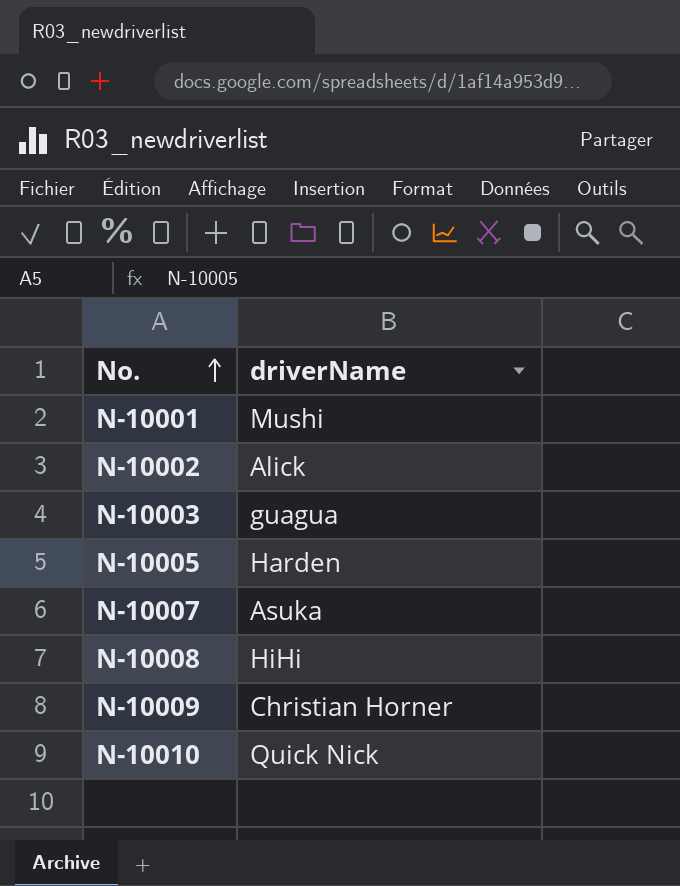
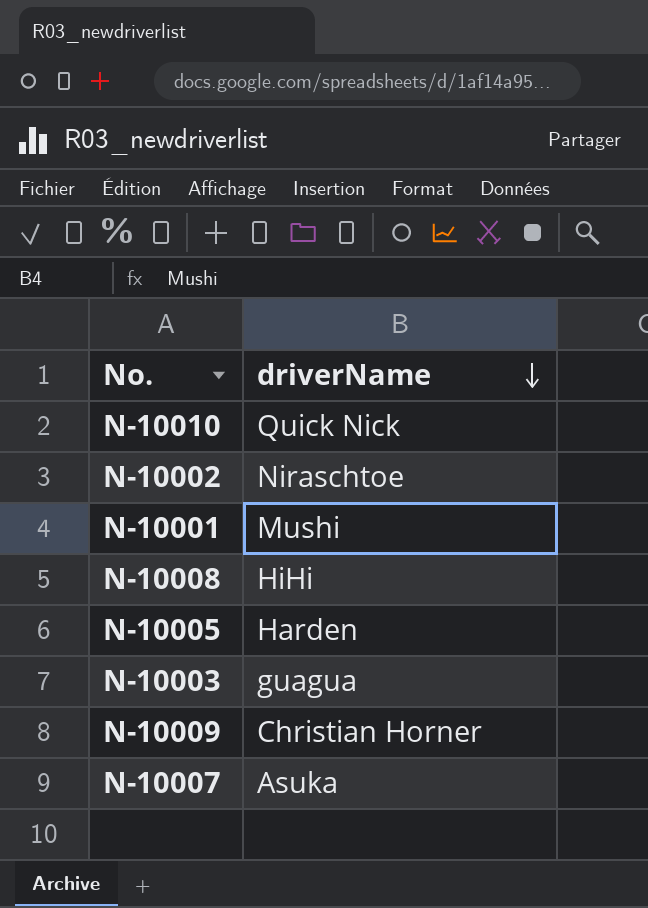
row order: No. ascending -> driverName descending
N-10002 | driverName: Alick -> Niraschtoe

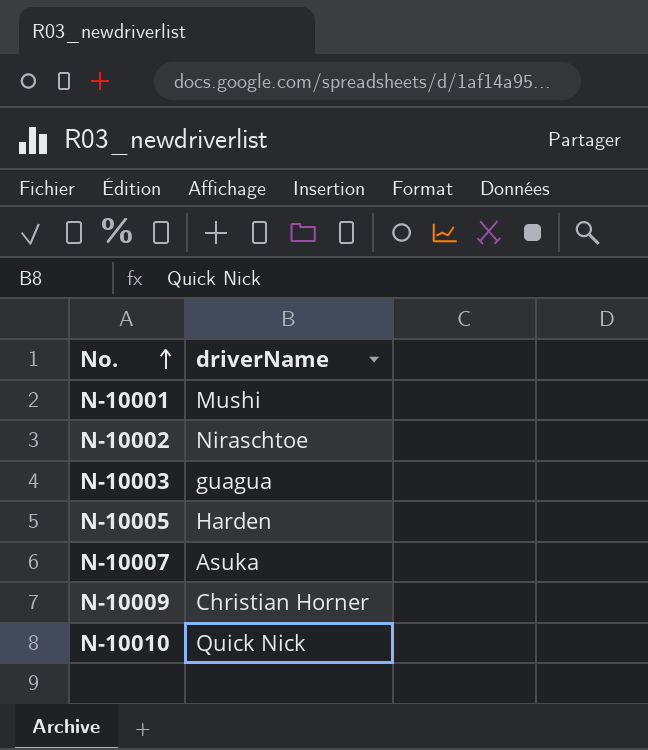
row order: driverName descending -> No. ascending
row N-10008: HiHi -> none

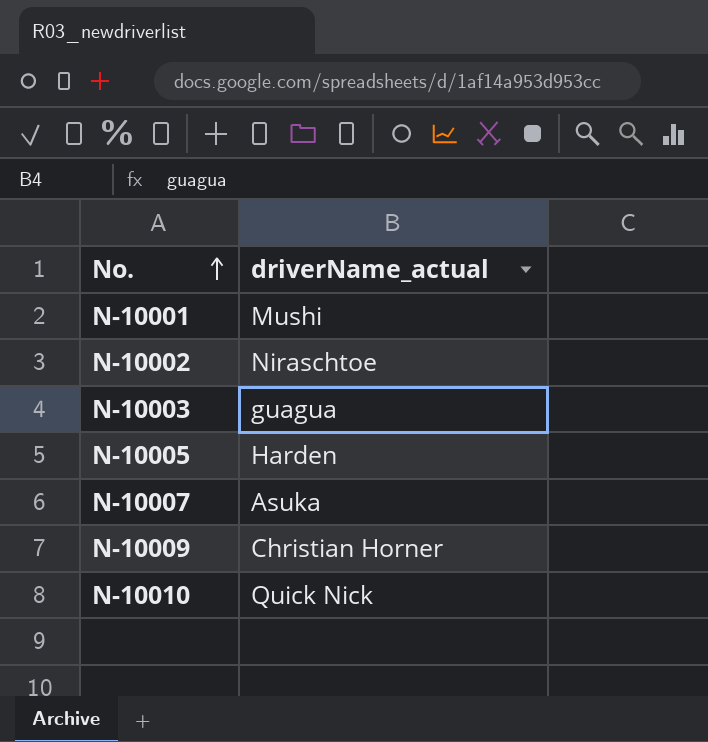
column name: driverName -> driverName_actual

